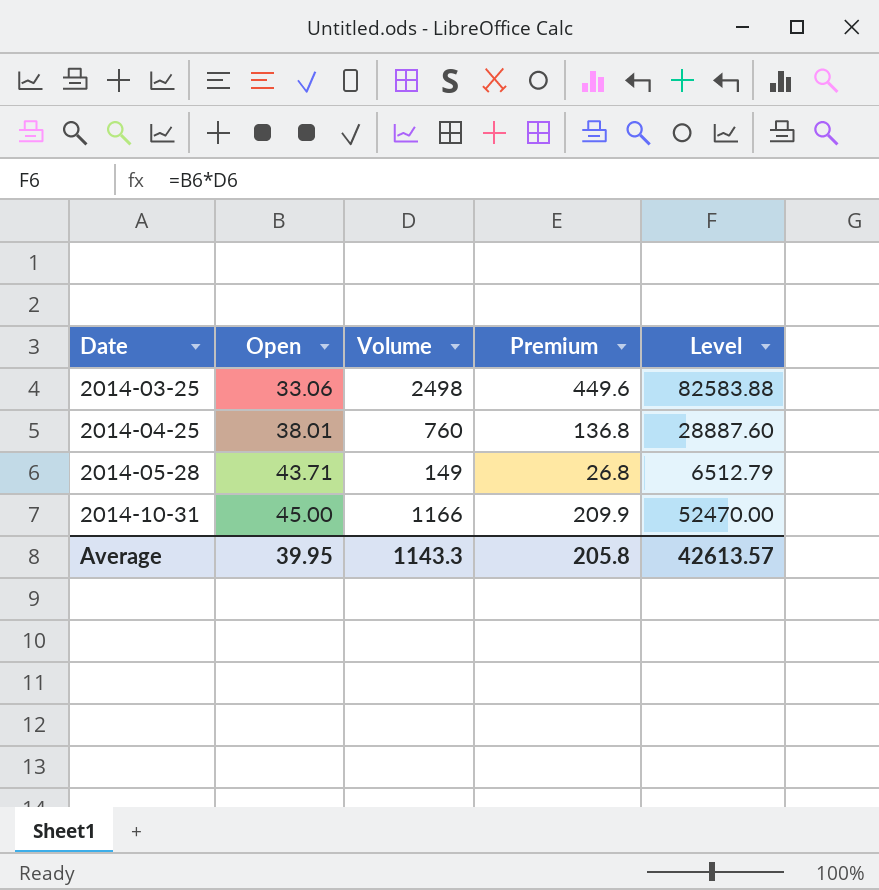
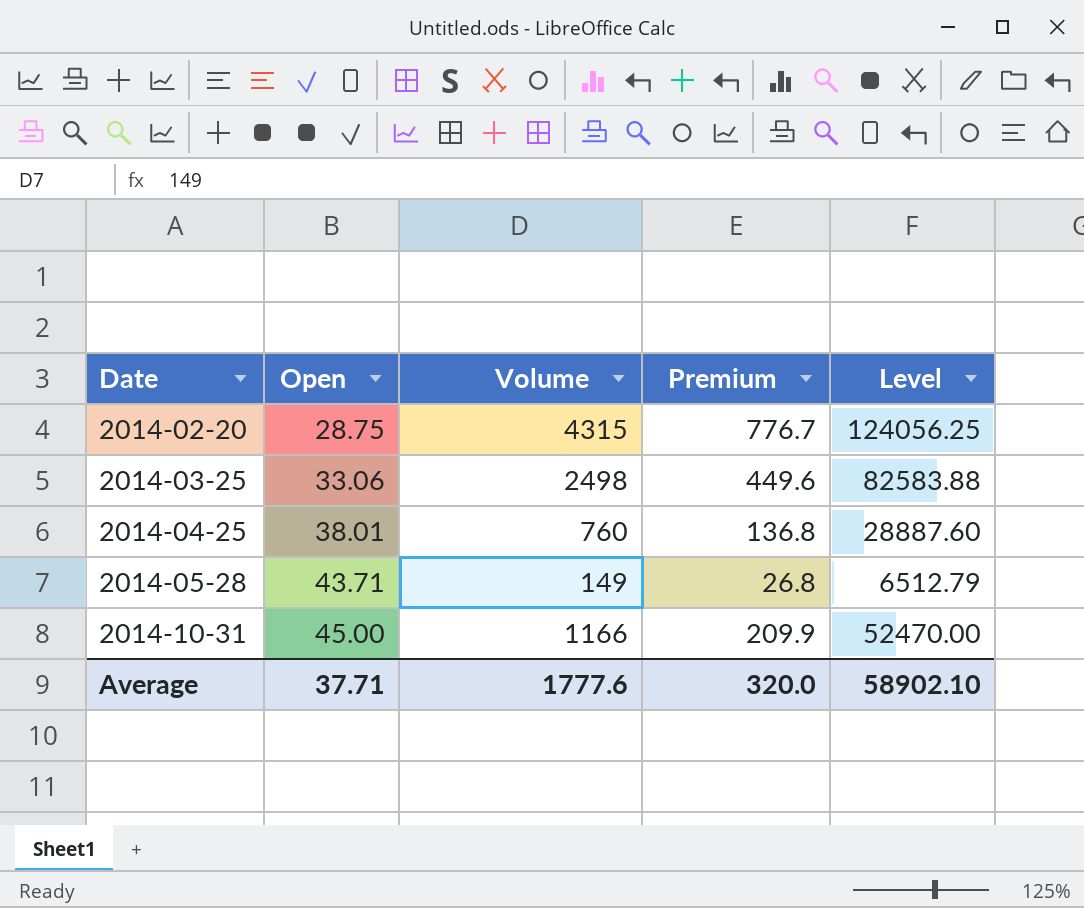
row 2014-02-20: none -> 28.75 | 4315 | 776.7 | 124056.25
Average | Open: 39.95 -> 37.71
Average | Volume: 1143.3 -> 1777.6
Average | Premium: 205.8 -> 320.0
Average | Level: 42613.57 -> 58902.10

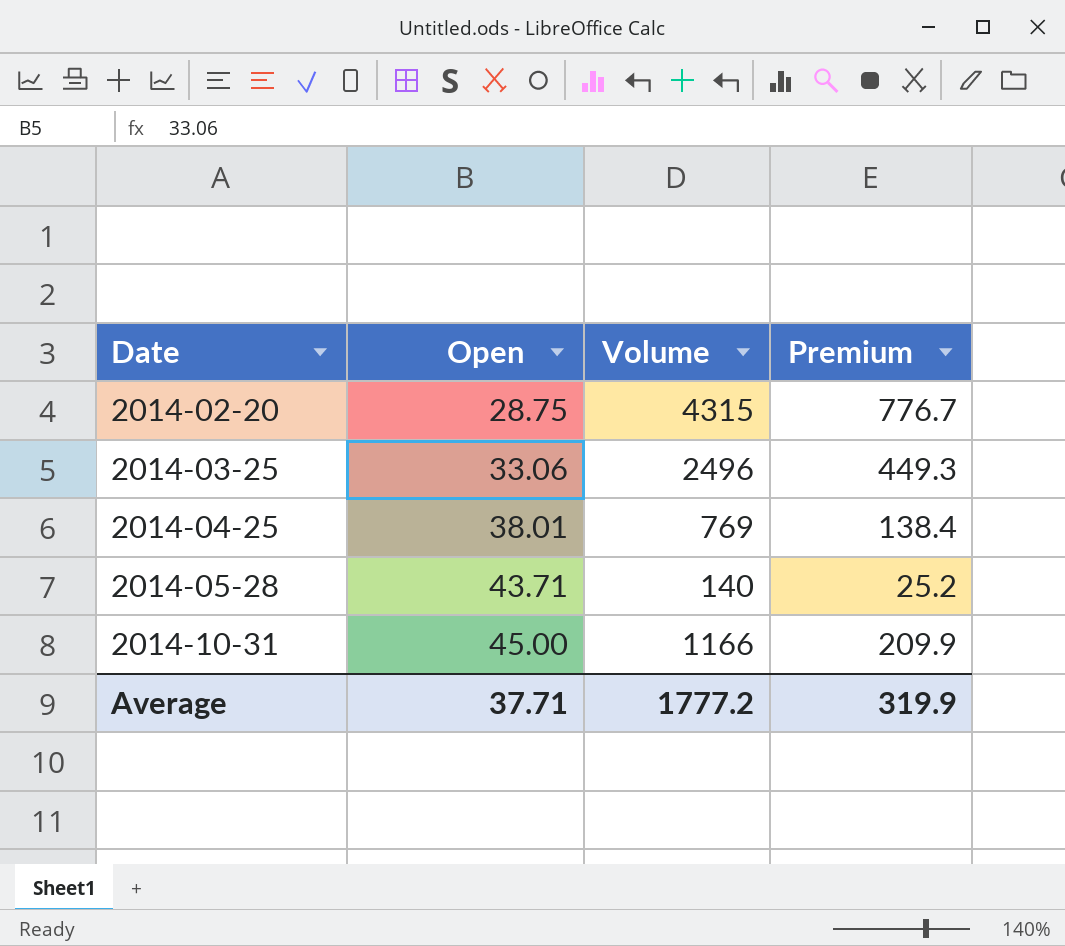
column Level | formula: [Open] * [Volume] -> none
2014-03-25 | Volume: 2498 -> 2496
2014-03-25 | Premium: 449.6 -> 449.3
2014-04-25 | Volume: 760 -> 769
2014-04-25 | Premium: 136.8 -> 138.4
2014-05-28 | Volume: 149 -> 140
2014-05-28 | Premium: 26.8 -> 25.2
Average | Volume: 1777.6 -> 1777.2
Average | Premium: 320.0 -> 319.9

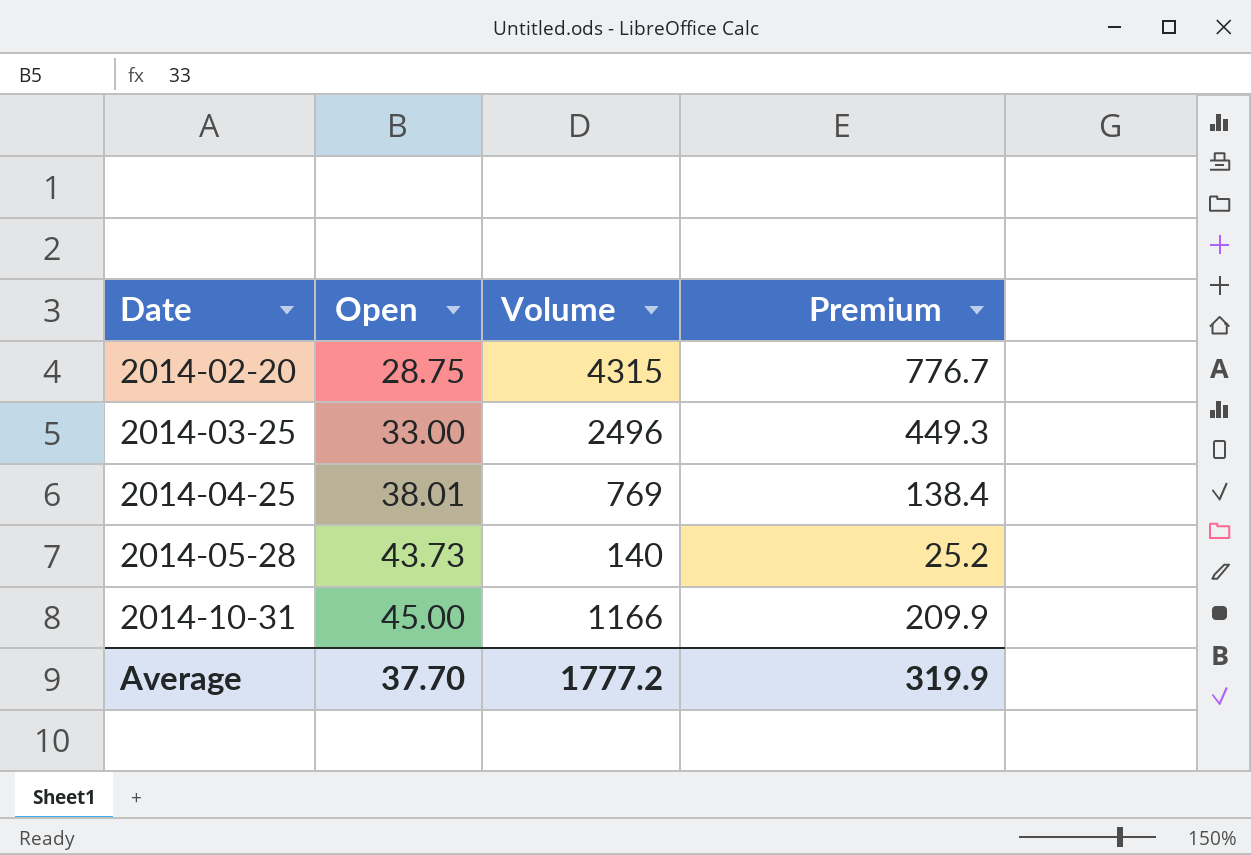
2014-03-25 | Open: 33.06 -> 33.00
2014-05-28 | Open: 43.71 -> 43.73
Average | Open: 37.71 -> 37.70

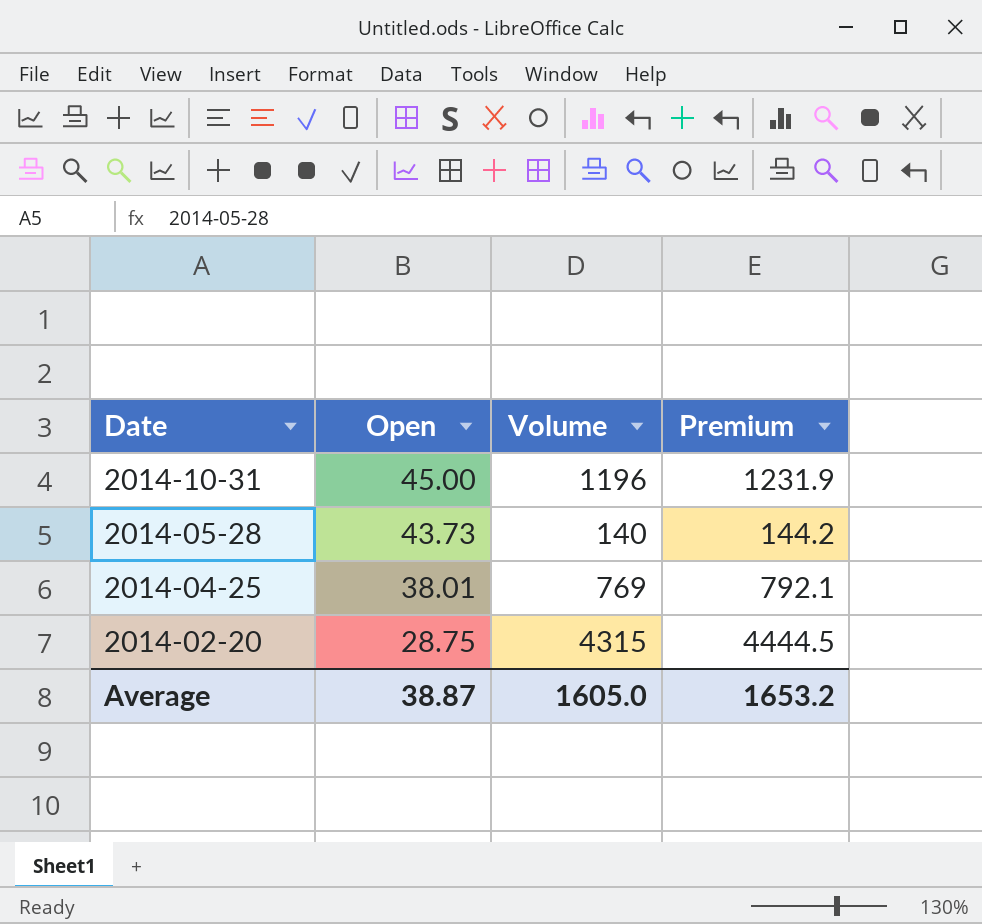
row order: Date ascending -> Date descending
column Premium | formula: [Volume] * 0.18 -> [Volume] * 1.03
row 2014-03-25: 33.00 | 2496 | 449.3 -> none
2014-10-31 | Volume: 1166 -> 1196
Average | Open: 37.70 -> 38.87
Average | Volume: 1777.2 -> 1605.0
Average | Premium: 319.9 -> 1653.2

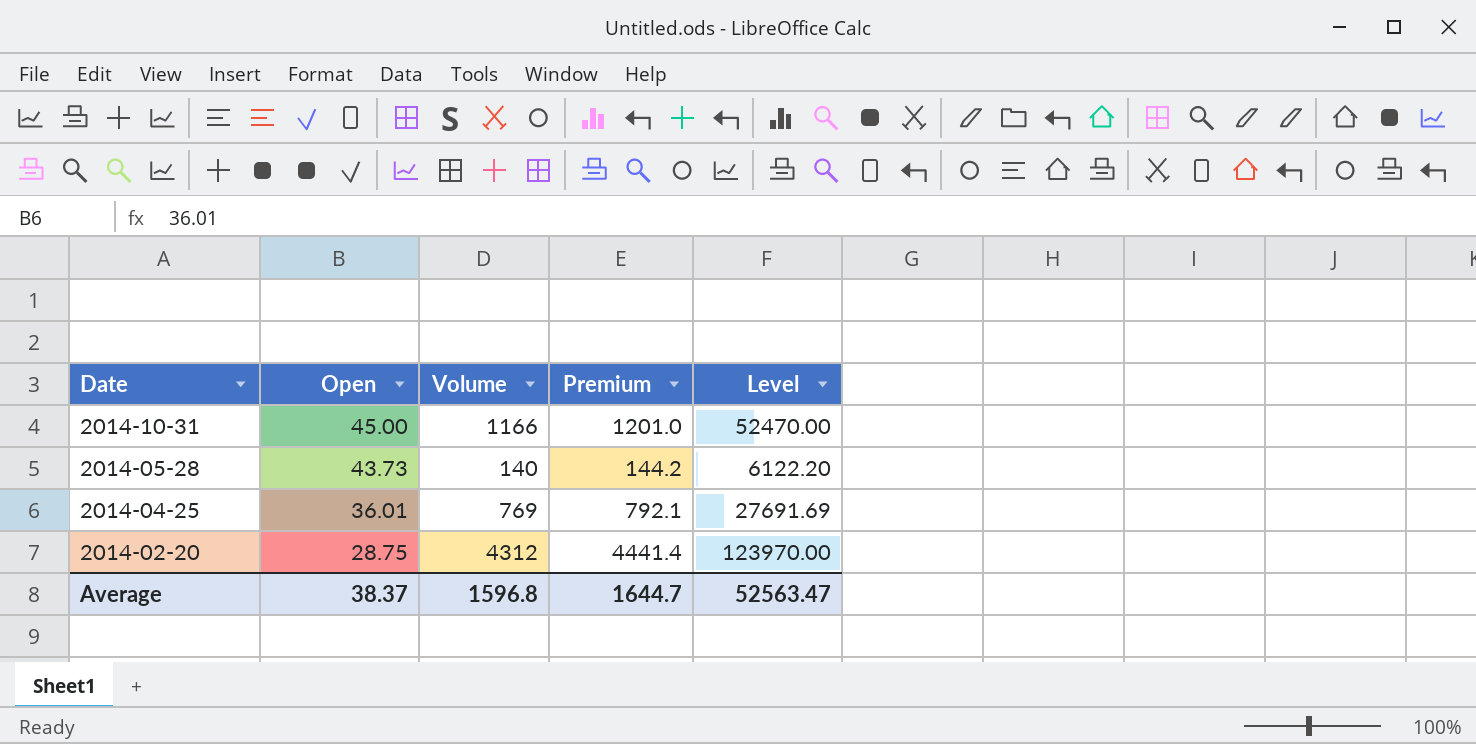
column Level | formula: none -> [Open] * [Volume]
2014-10-31 | Volume: 1196 -> 1166
2014-10-31 | Premium: 1231.9 -> 1201.0
2014-04-25 | Open: 38.01 -> 36.01
2014-02-20 | Volume: 4315 -> 4312
2014-02-20 | Premium: 4444.5 -> 4441.4
Average | Open: 38.87 -> 38.37
Average | Volume: 1605.0 -> 1596.8
Average | Premium: 1653.2 -> 1644.7

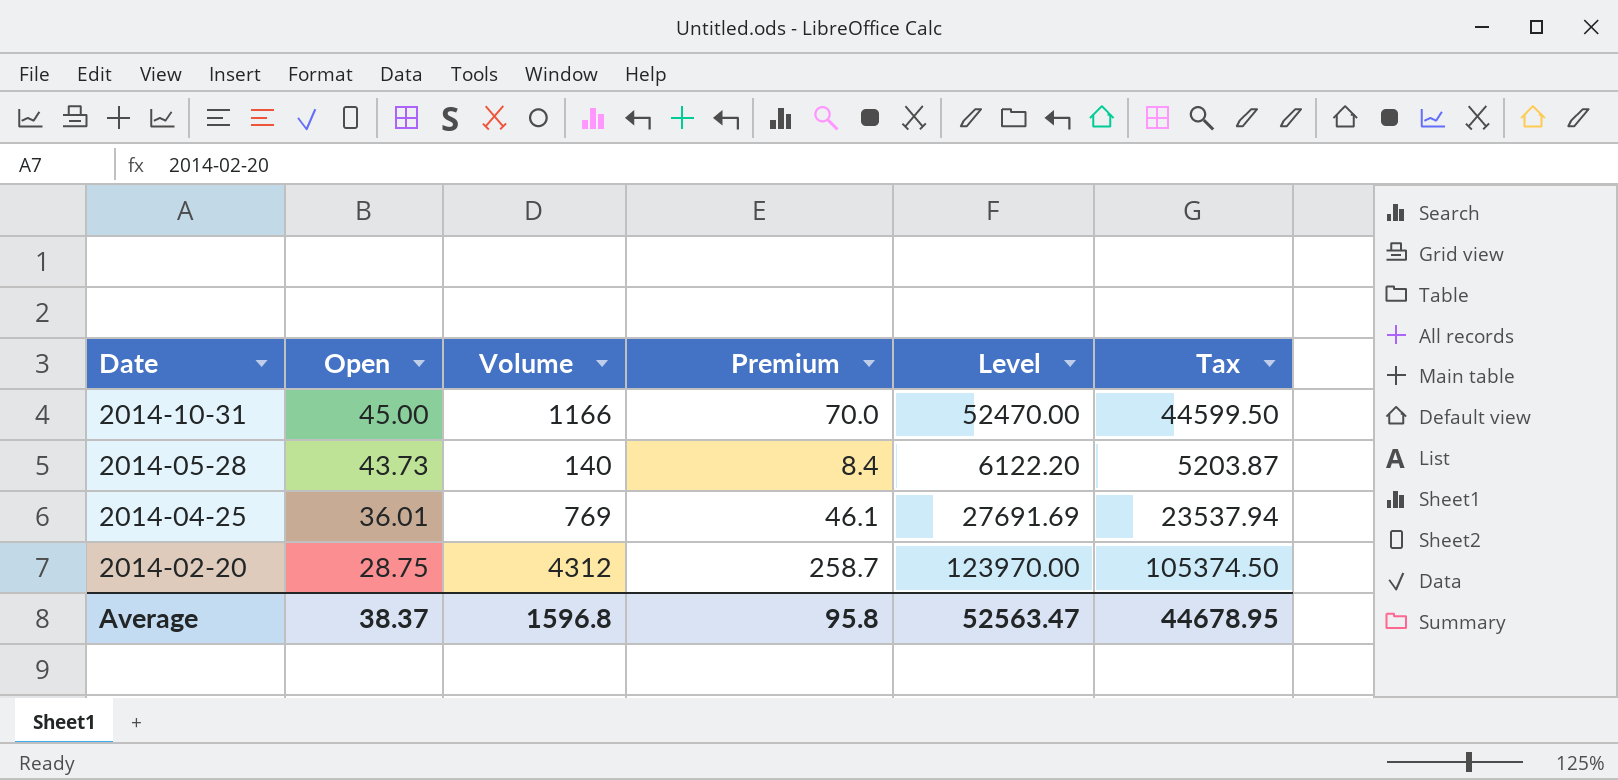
column Premium | formula: [Volume] * 1.03 -> [Volume] * 0.06
column Tax | formula: none -> [Level] * 0.85
Average | Premium: 1644.7 -> 95.8

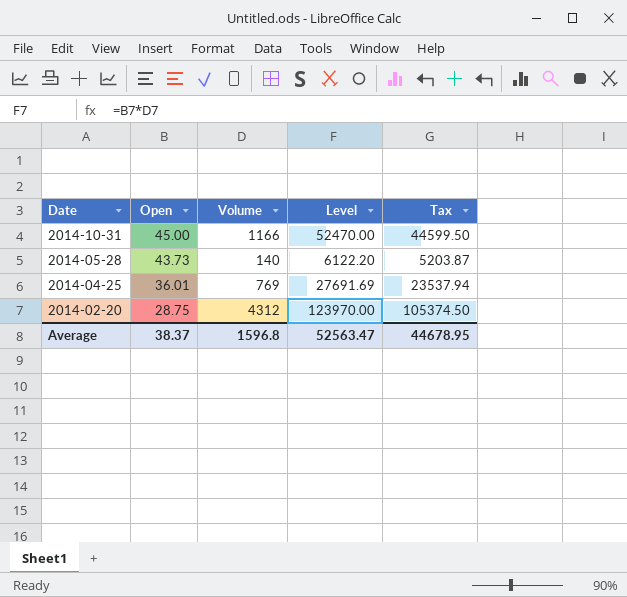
column Premium | formula: [Volume] * 0.06 -> none

